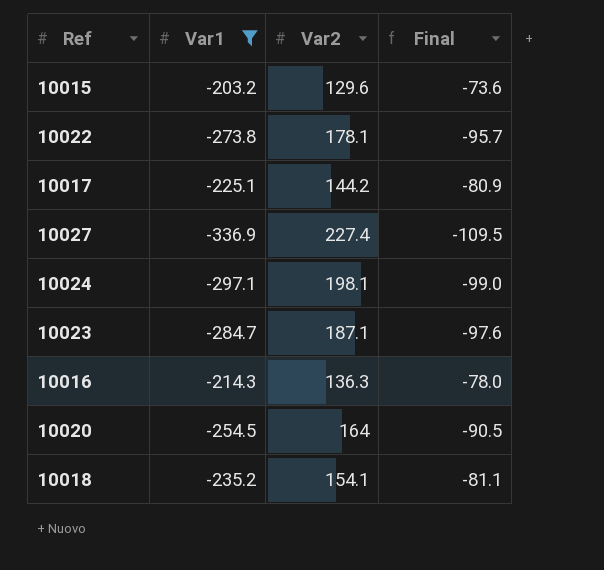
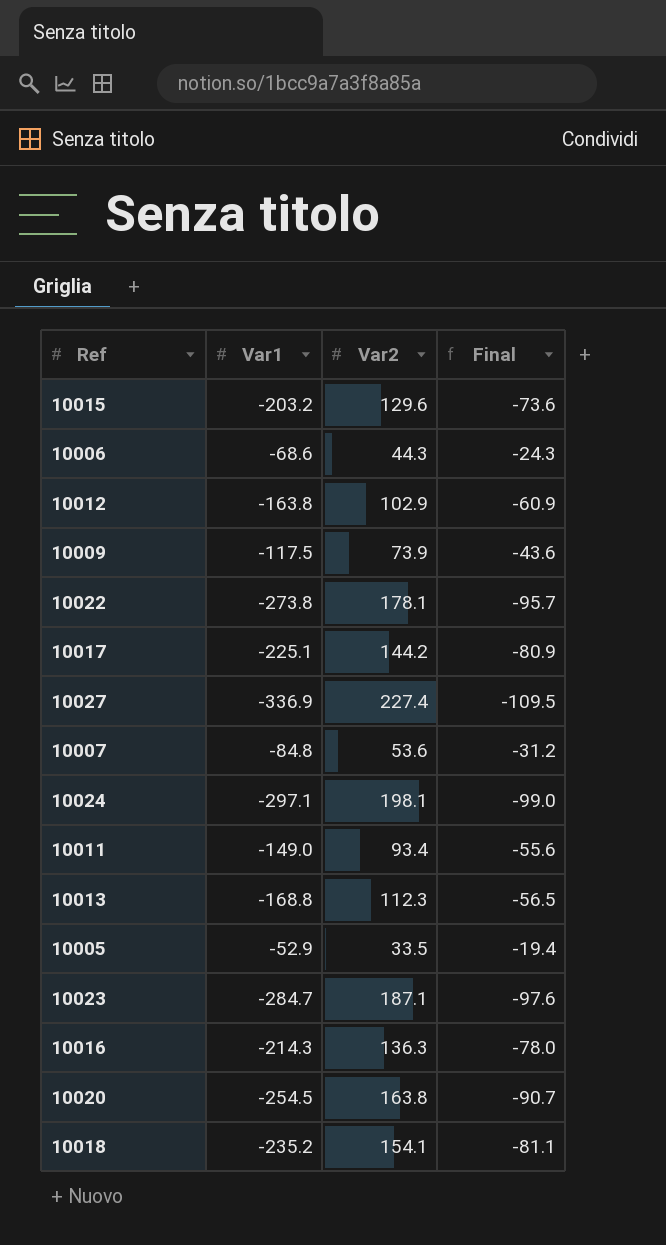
filter: Var1 <= -203.2 -> none
10020 | Var2: 164 -> 163.8
10020 | Final: -90.5 -> -90.7

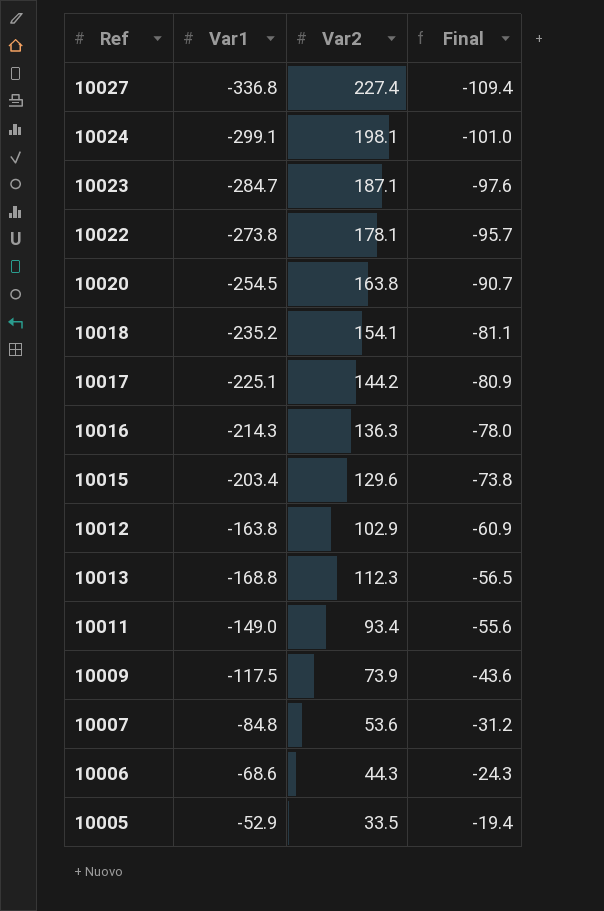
row order: none -> Final ascending
10027 | Var1: -336.9 -> -336.8
10027 | Final: -109.5 -> -109.4
10024 | Var1: -297.1 -> -299.1
10024 | Final: -99.0 -> -101.0
10015 | Var1: -203.2 -> -203.4
10015 | Final: -73.6 -> -73.8

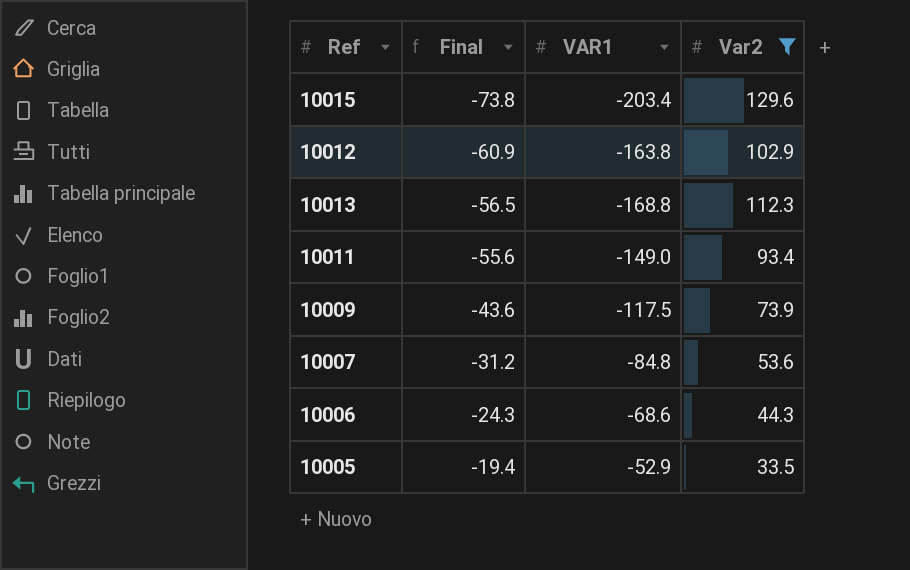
filter: none -> Var2 <= 129.6
column Final | position: 4 -> 2
column name: Var1 -> VAR1

